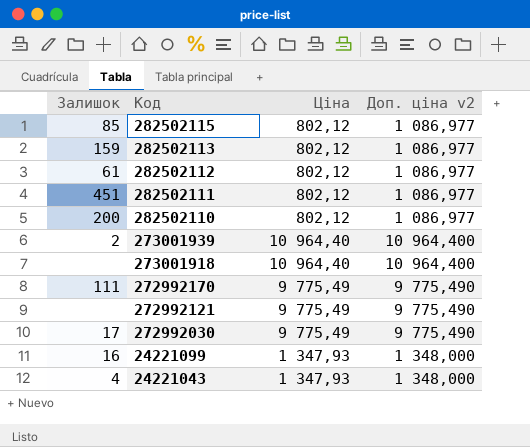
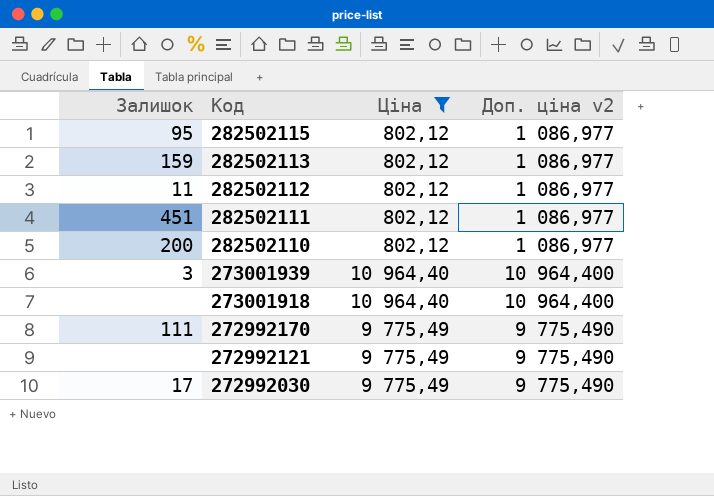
filter: none -> Ціна != 1 347,93
282502115 | Залишок: 85 -> 95
282502112 | Залишок: 61 -> 11
273001939 | Залишок: 2 -> 3

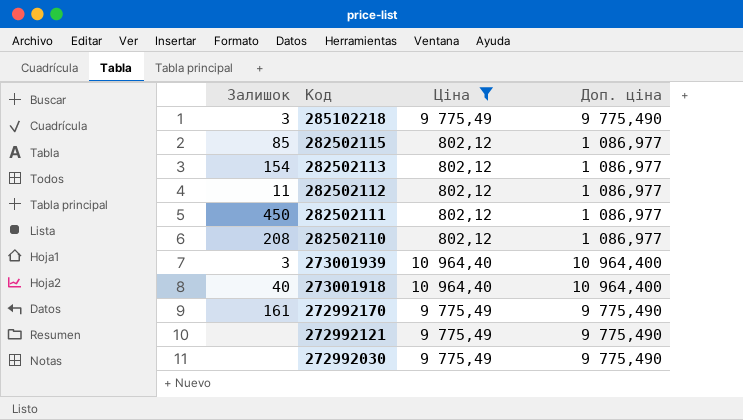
column name: Доп. ціна v2 -> Доп. ціна
row 285102218: none -> 3 | 9 775,49 | 9 775,490
282502115 | Залишок: 95 -> 85
282502113 | Залишок: 159 -> 154
282502111 | Залишок: 451 -> 450
282502110 | Залишок: 200 -> 208
273001918 | Залишок: none -> 40
272992170 | Залишок: 111 -> 161
272992030 | Залишок: 17 -> none

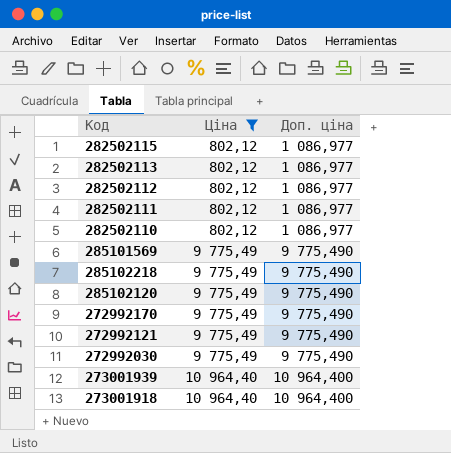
row order: Код descending -> Ціна ascending
column Залишок | position: 1 -> none
row 285101569: none -> 9 775,49 | 9 775,490
row 285102120: none -> 9 775,49 | 9 775,490

